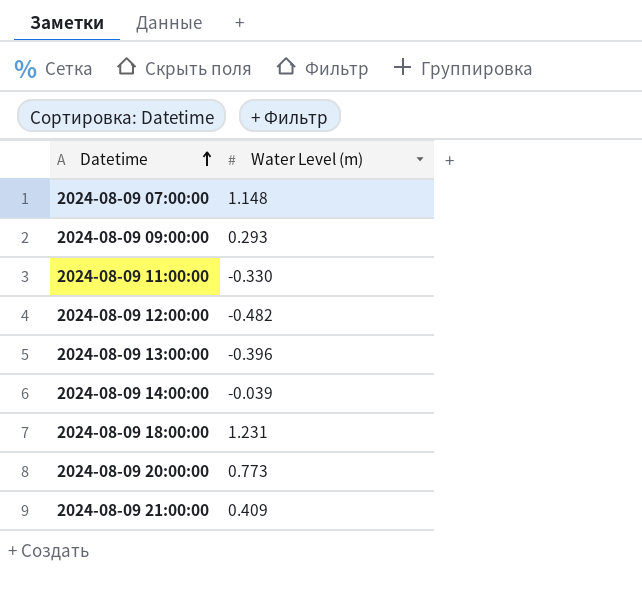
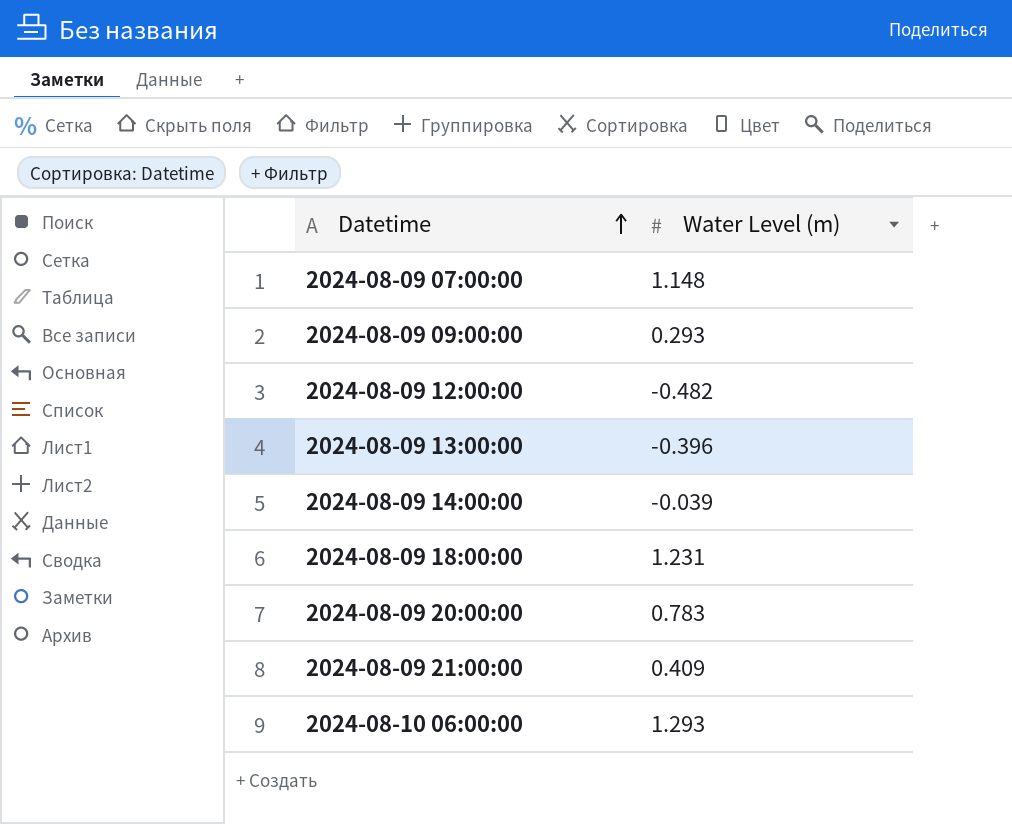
row 2024-08-09 11:00:00: -0.330 -> none
2024-08-09 20:00:00 | Water Level (m): 0.773 -> 0.783
row 2024-08-10 06:00:00: none -> 1.293

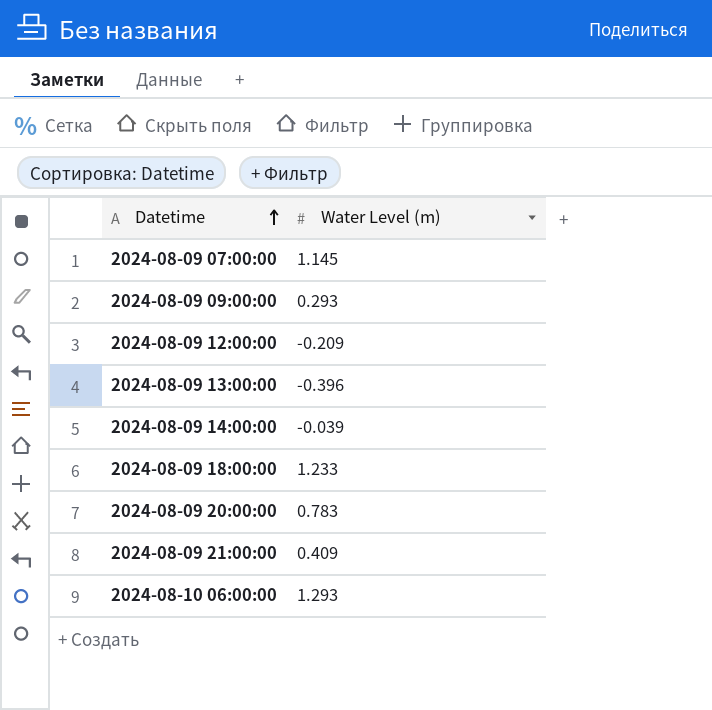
2024-08-09 07:00:00 | Water Level (m): 1.148 -> 1.145
2024-08-09 12:00:00 | Water Level (m): -0.482 -> -0.209
2024-08-09 18:00:00 | Water Level (m): 1.231 -> 1.233

